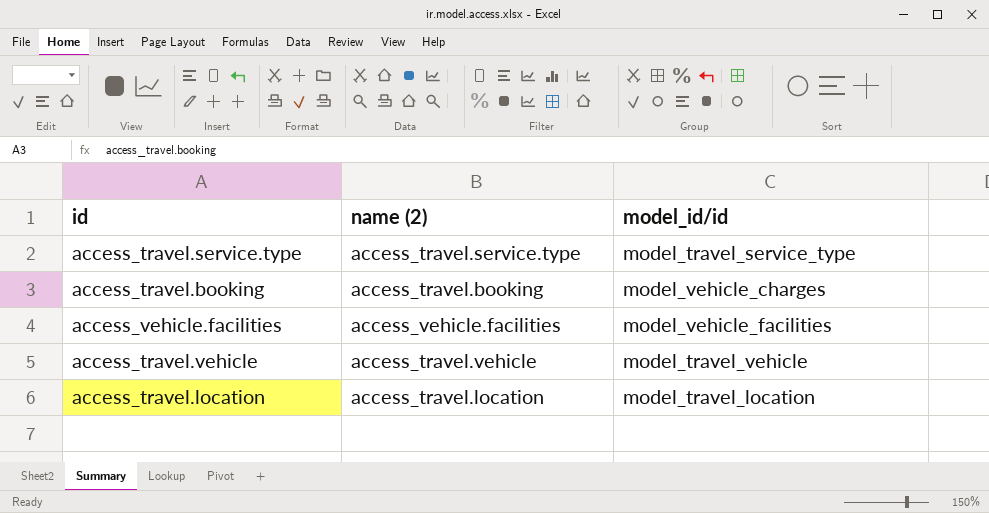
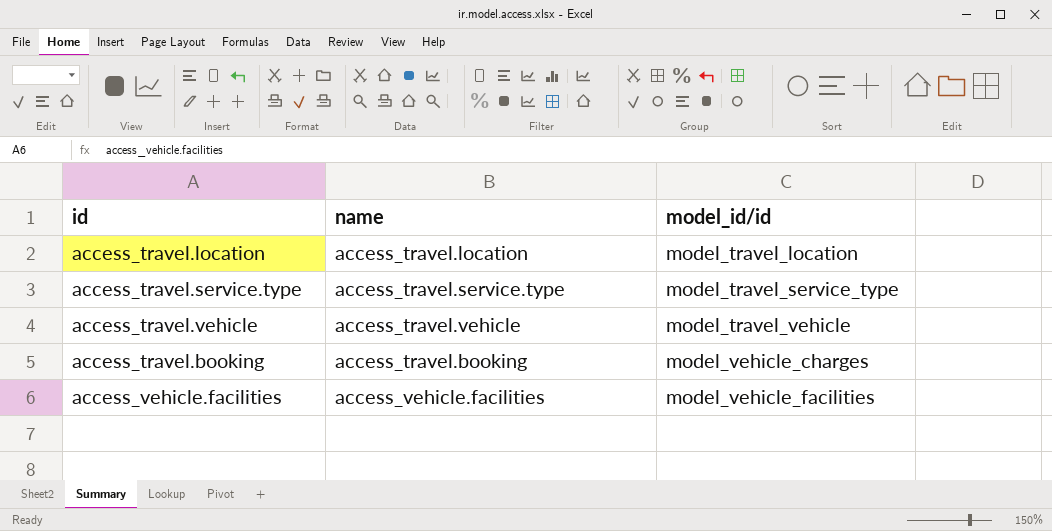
row order: none -> model_id/id ascending
column name: name (2) -> name

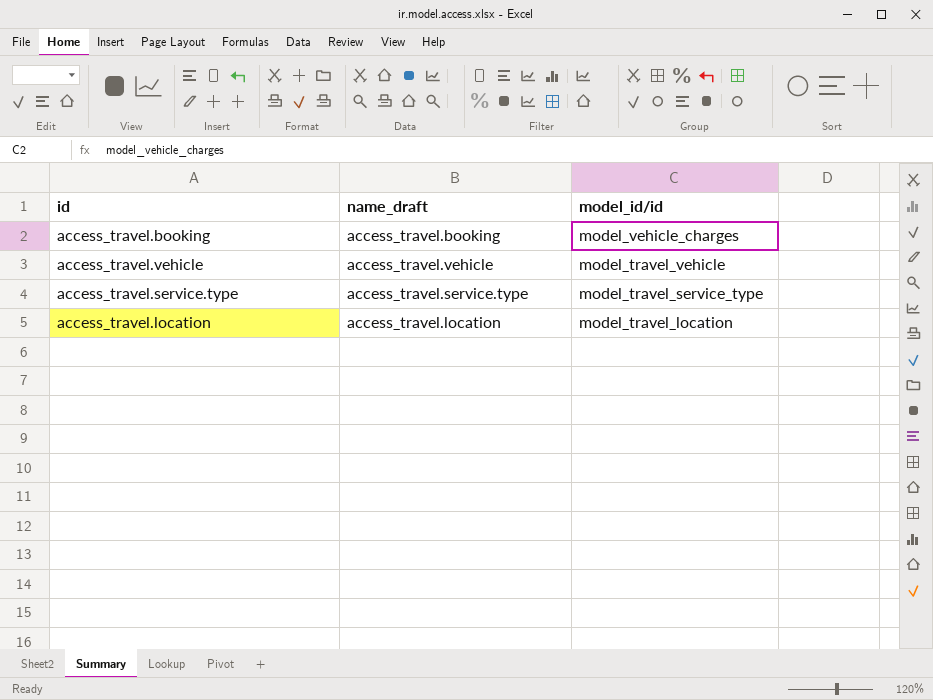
row order: model_id/id ascending -> model_id/id descending
column name: name -> name_draft
row access_vehicle.facilities: access_vehicle.facilities | model_vehicle_facilities -> none

